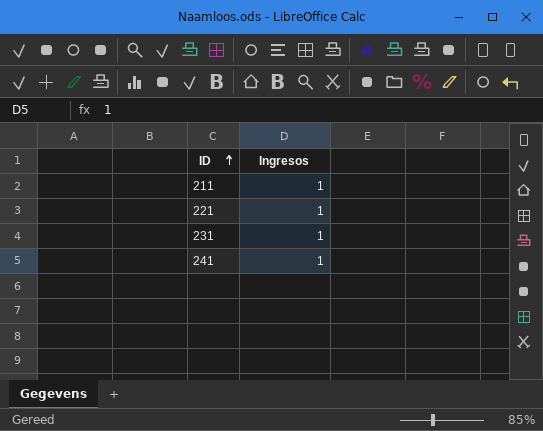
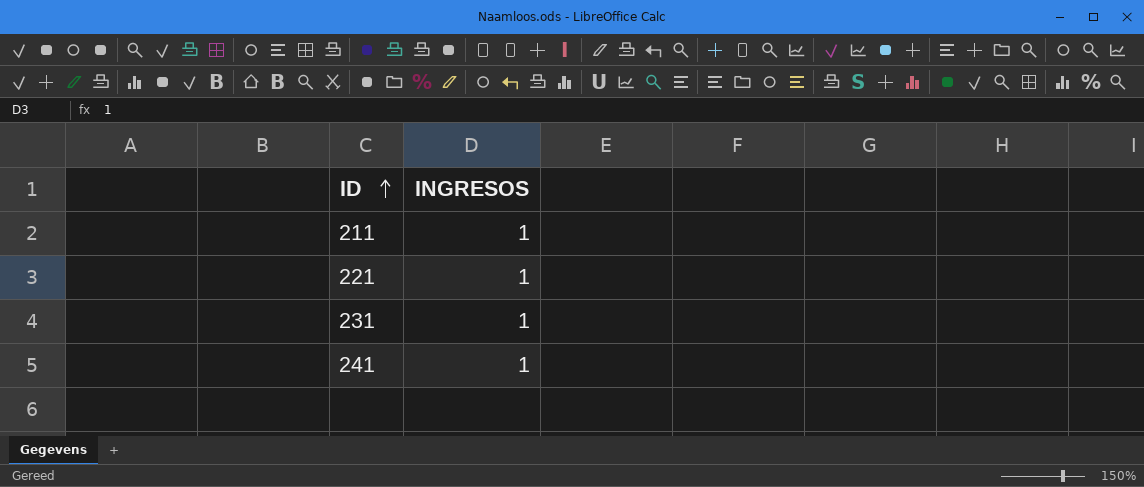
column name: Ingresos -> INGRESOS

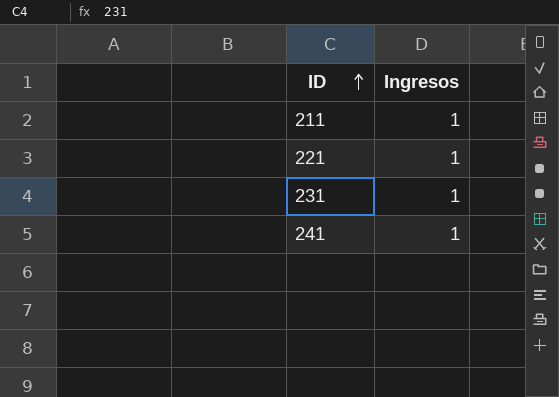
column name: INGRESOS -> Ingresos

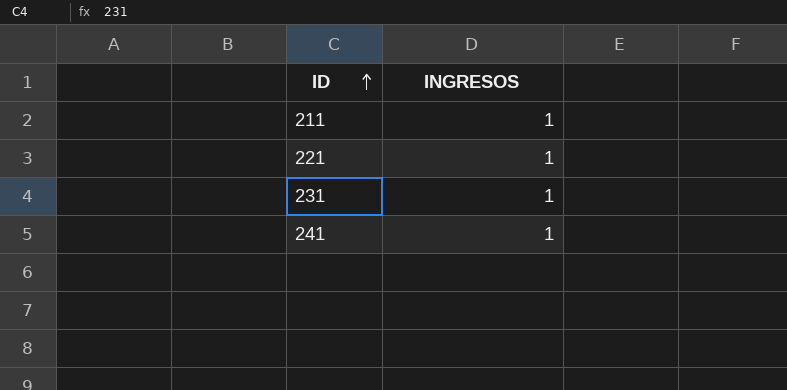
column name: Ingresos -> INGRESOS

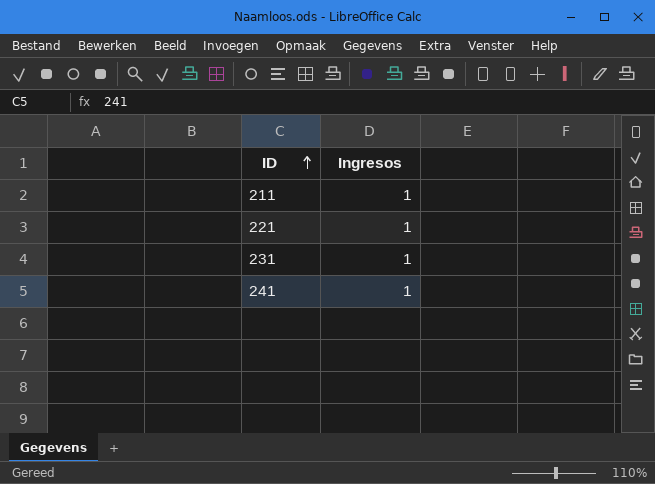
column name: INGRESOS -> Ingresos

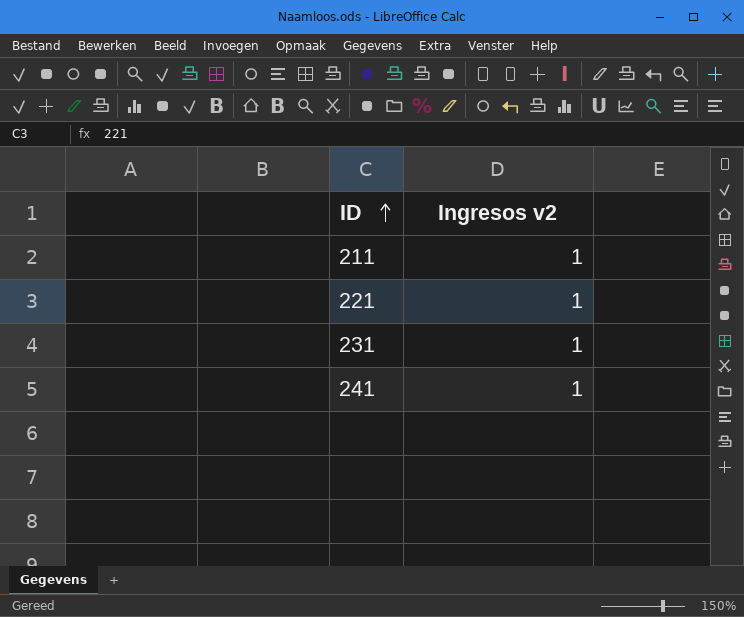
column name: Ingresos -> Ingresos v2

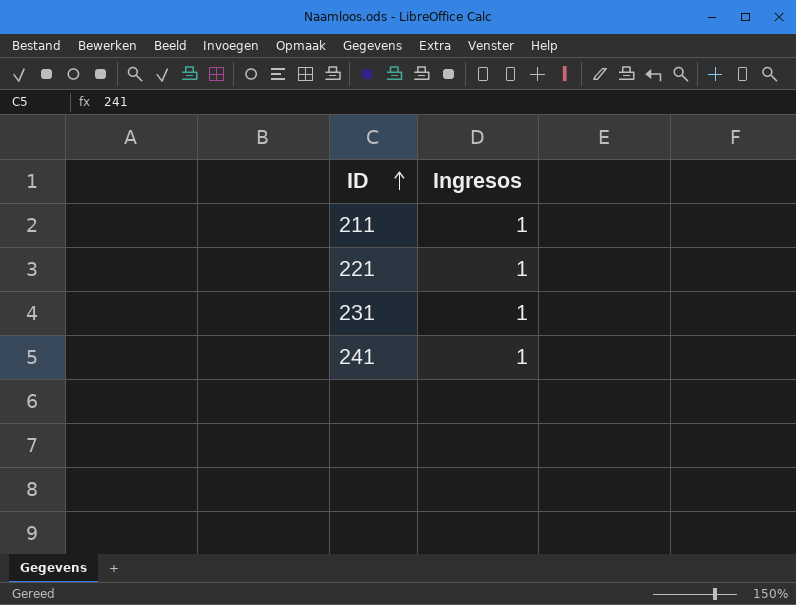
column name: Ingresos v2 -> Ingresos

